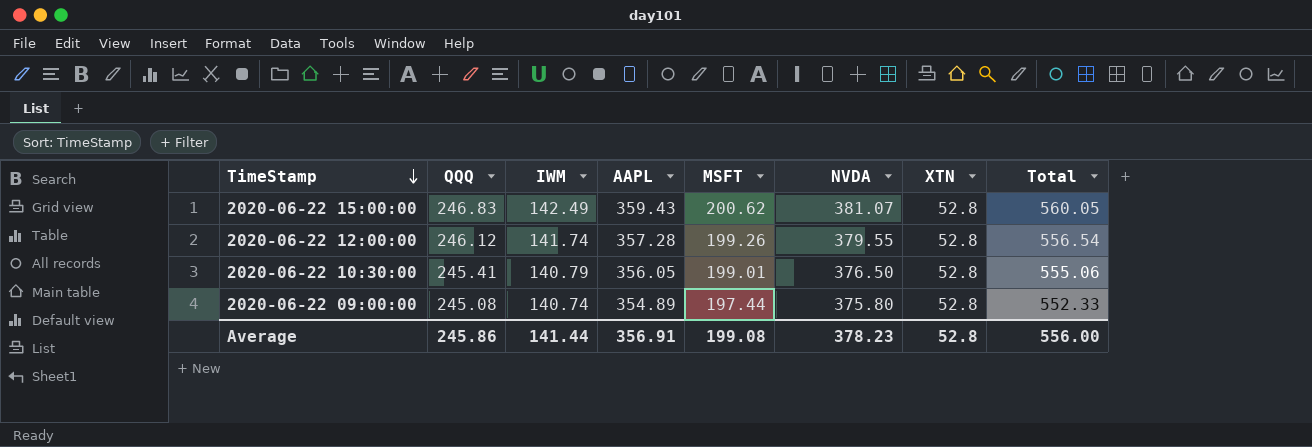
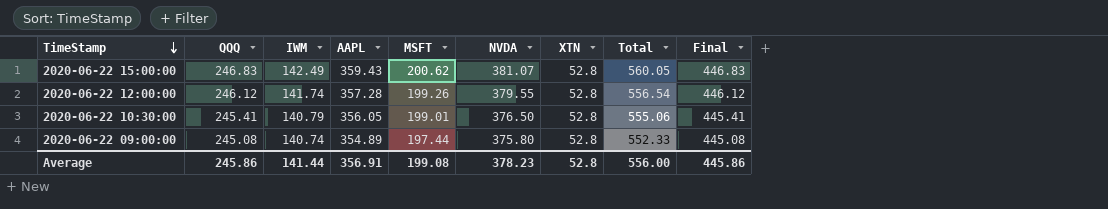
column Final | formula: none -> [QQQ] + 200

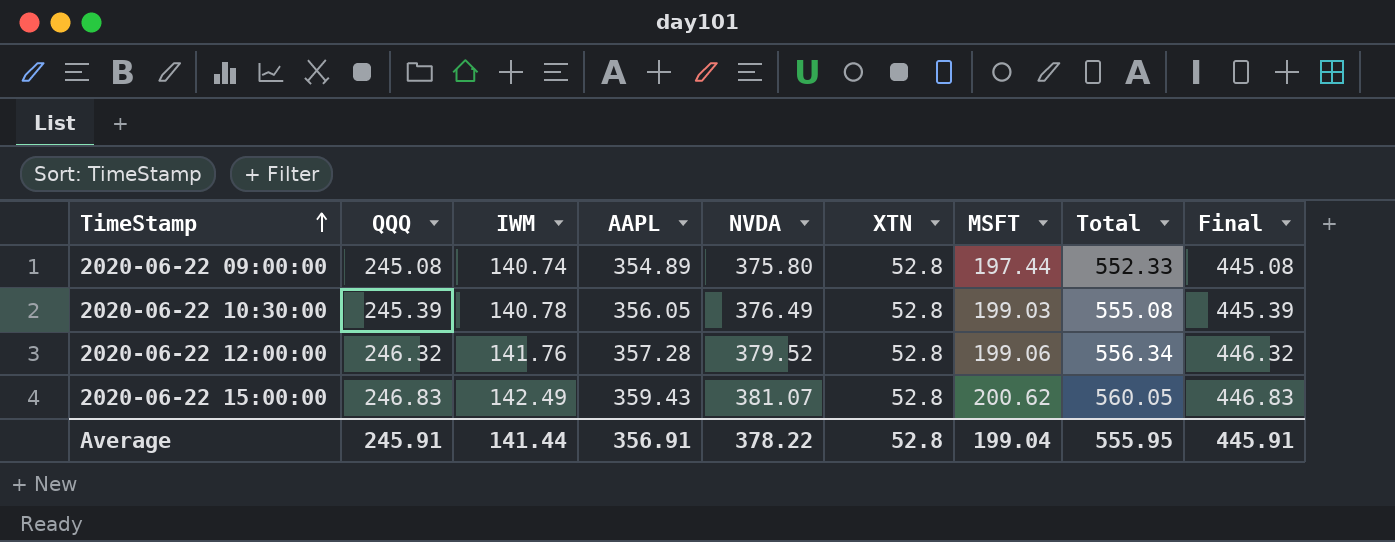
row order: TimeStamp descending -> TimeStamp ascending
column MSFT | position: 5 -> 7
2020-06-22 10:30:00 | QQQ: 245.41 -> 245.39
2020-06-22 10:30:00 | IWM: 140.79 -> 140.78
2020-06-22 10:30:00 | NVDA: 376.50 -> 376.49
2020-06-22 10:30:00 | MSFT: 199.01 -> 199.03
2020-06-22 10:30:00 | Total: 555.06 -> 555.08
2020-06-22 10:30:00 | Final: 445.41 -> 445.39
2020-06-22 12:00:00 | QQQ: 246.12 -> 246.32
2020-06-22 12:00:00 | IWM: 141.74 -> 141.76
2020-06-22 12:00:00 | NVDA: 379.55 -> 379.52
2020-06-22 12:00:00 | MSFT: 199.26 -> 199.06
2020-06-22 12:00:00 | Total: 556.54 -> 556.34
2020-06-22 12:00:00 | Final: 446.12 -> 446.32
Average | QQQ: 245.86 -> 245.91
Average | NVDA: 378.23 -> 378.22
Average | MSFT: 199.08 -> 199.04
Average | Total: 556.00 -> 555.95
Average | Final: 445.86 -> 445.91

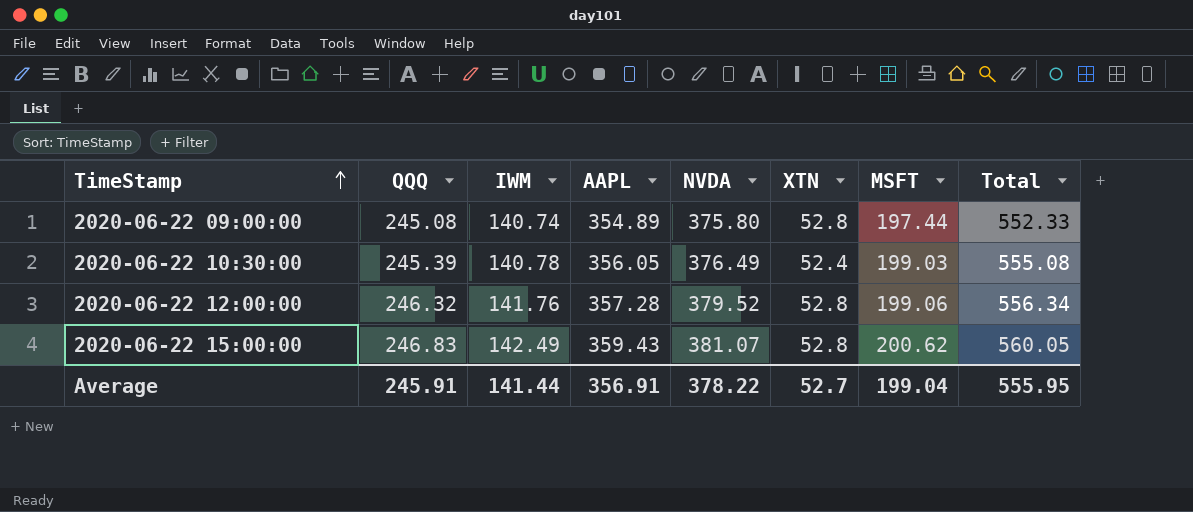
column Final | formula: [QQQ] + 200 -> none
2020-06-22 10:30:00 | XTN: 52.8 -> 52.4
Average | XTN: 52.8 -> 52.7

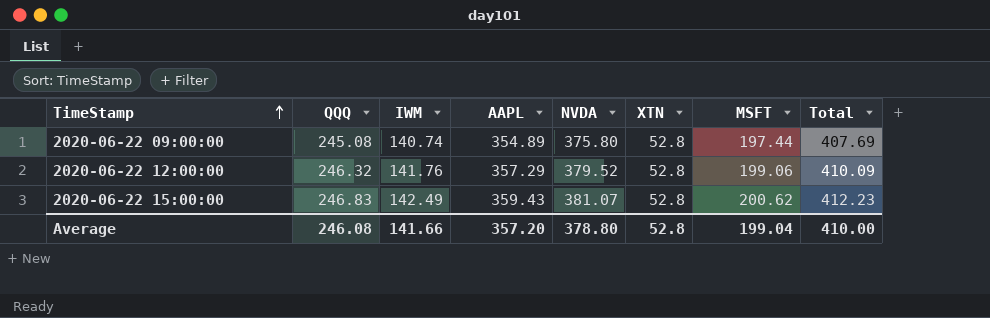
column Total | formula: [AAPL] + [MSFT] -> [AAPL] + [XTN]
row 2020-06-22 10:30:00: 245.39 | 140.78 | 356.05 | 376.49 | 52.4 | 199.03 | 555.08 -> none
2020-06-22 12:00:00 | AAPL: 357.28 -> 357.29
Average | QQQ: 245.91 -> 246.08
Average | IWM: 141.44 -> 141.66
Average | AAPL: 356.91 -> 357.20
Average | NVDA: 378.22 -> 378.80
Average | XTN: 52.7 -> 52.8
Average | Total: 555.95 -> 410.00

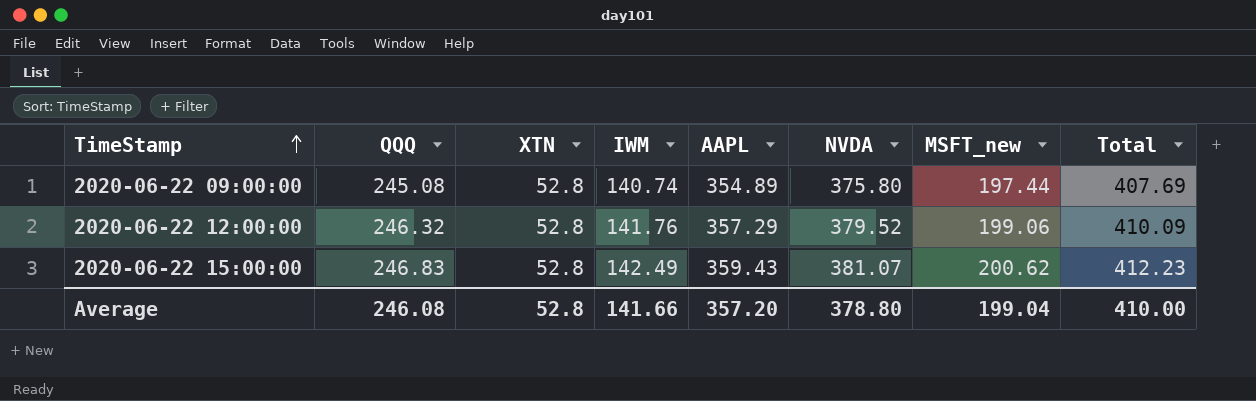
column XTN | position: 6 -> 3
column name: MSFT -> MSFT_new

